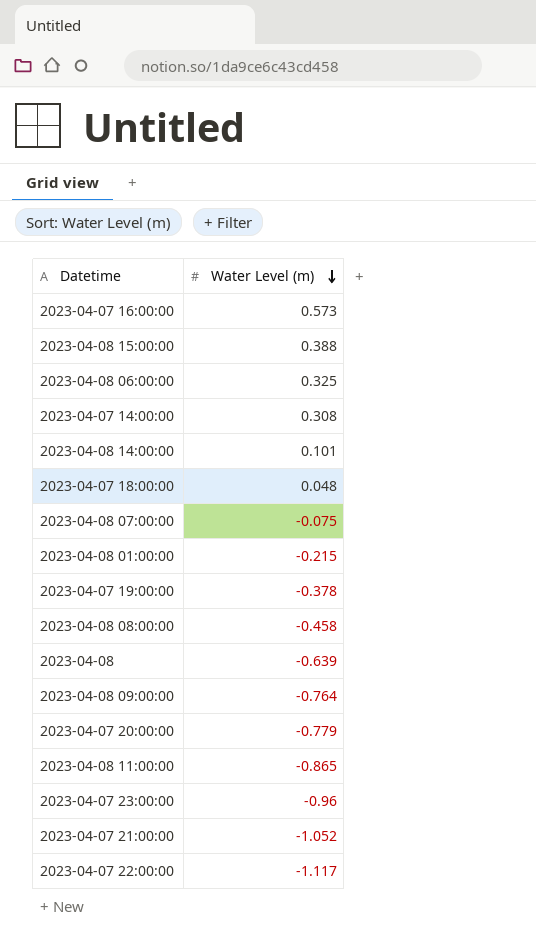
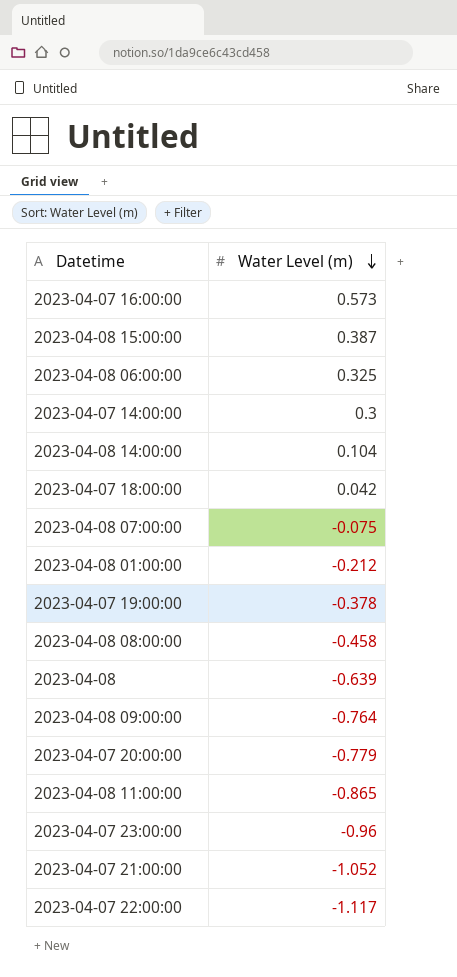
2023-04-08 15:00:00 | Water Level (m): 0.388 -> 0.387
2023-04-07 14:00:00 | Water Level (m): 0.308 -> 0.3
2023-04-08 14:00:00 | Water Level (m): 0.101 -> 0.104
2023-04-07 18:00:00 | Water Level (m): 0.048 -> 0.042
2023-04-08 01:00:00 | Water Level (m): -0.215 -> -0.212

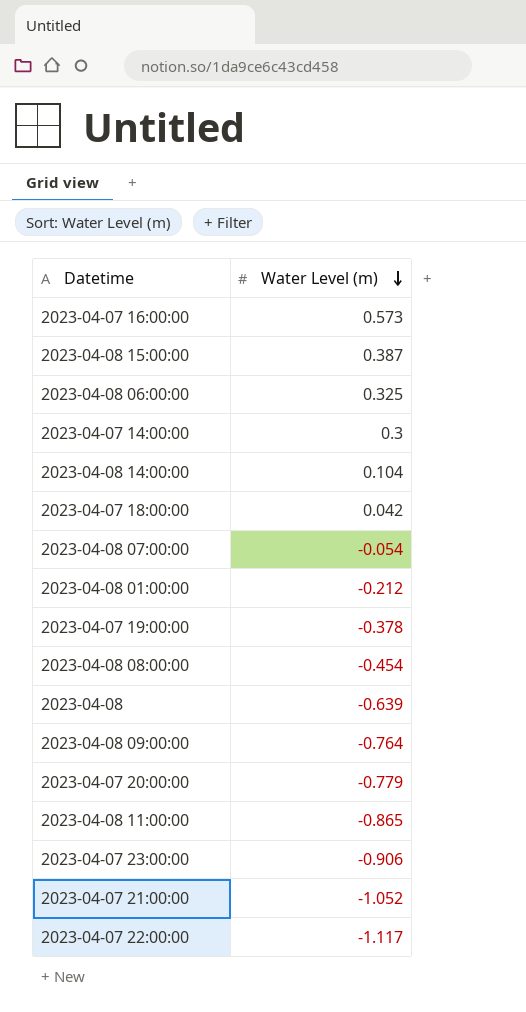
2023-04-08 07:00:00 | Water Level (m): -0.075 -> -0.054
2023-04-08 08:00:00 | Water Level (m): -0.458 -> -0.454
2023-04-07 23:00:00 | Water Level (m): -0.96 -> -0.906

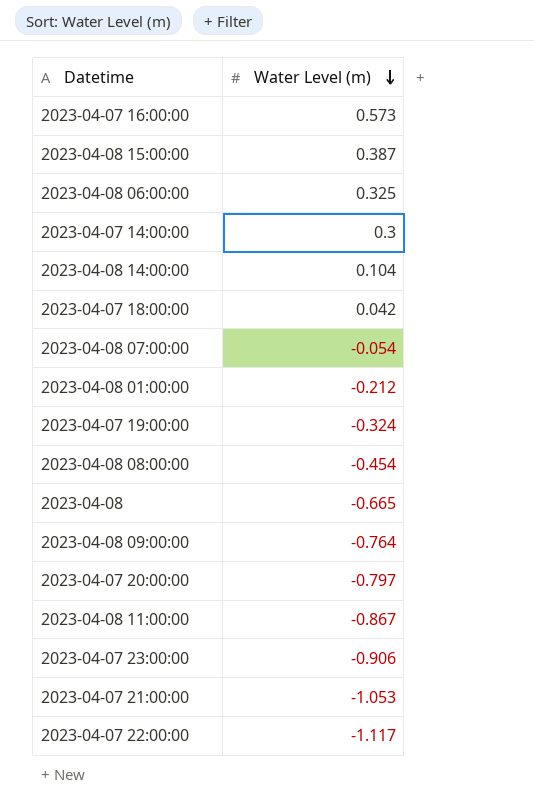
2023-04-07 19:00:00 | Water Level (m): -0.378 -> -0.324
2023-04-08 | Water Level (m): -0.639 -> -0.665
2023-04-07 20:00:00 | Water Level (m): -0.779 -> -0.797
2023-04-08 11:00:00 | Water Level (m): -0.865 -> -0.867
2023-04-07 21:00:00 | Water Level (m): -1.052 -> -1.053

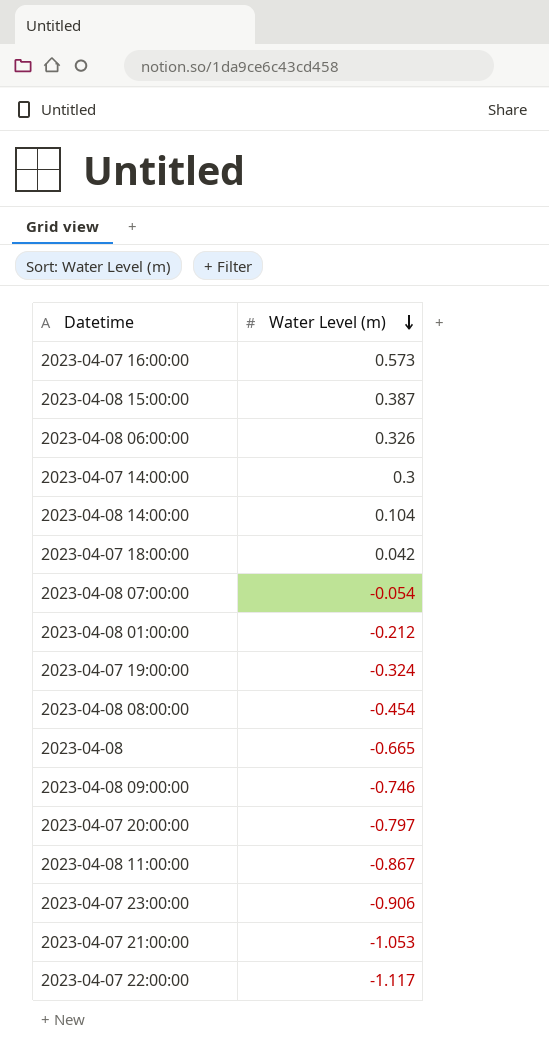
2023-04-08 06:00:00 | Water Level (m): 0.325 -> 0.326
2023-04-08 09:00:00 | Water Level (m): -0.764 -> -0.746

